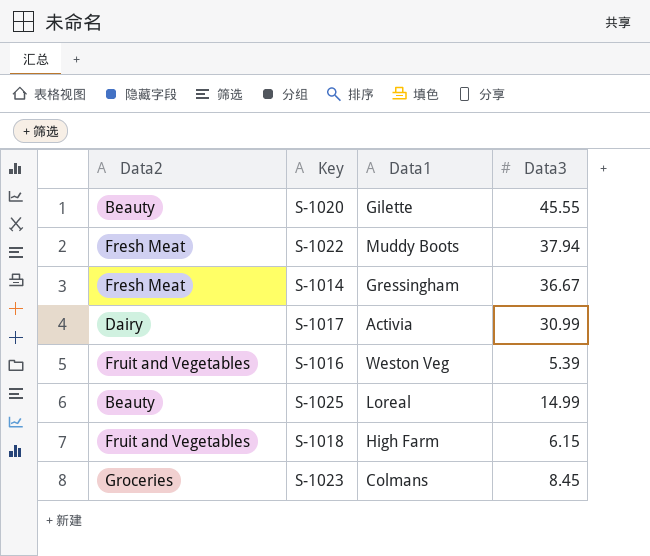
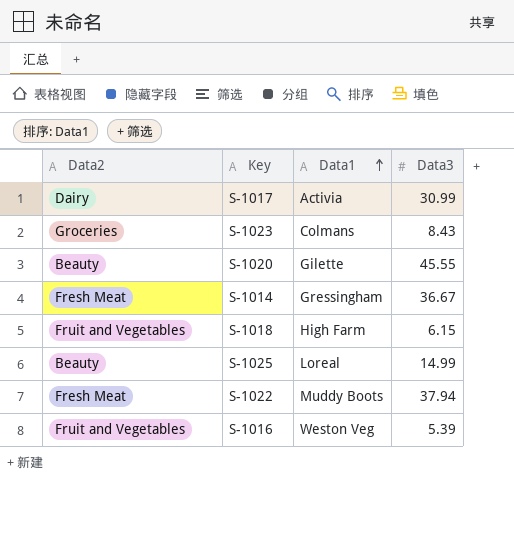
row order: none -> Data1 ascending
S-1023 | Data3: 8.45 -> 8.43

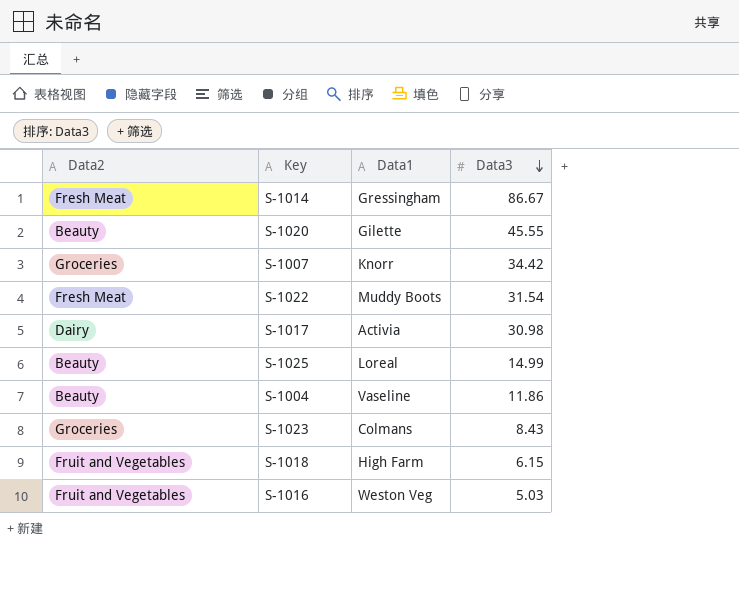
row order: Data1 ascending -> Data3 descending
S-1014 | Data3: 36.67 -> 86.67
row S-1007: none -> Groceries | Knorr | 34.42
S-1022 | Data3: 37.94 -> 31.54
S-1017 | Data3: 30.99 -> 30.98
row S-1004: none -> Beauty | Vaseline | 11.86
S-1016 | Data3: 5.39 -> 5.03

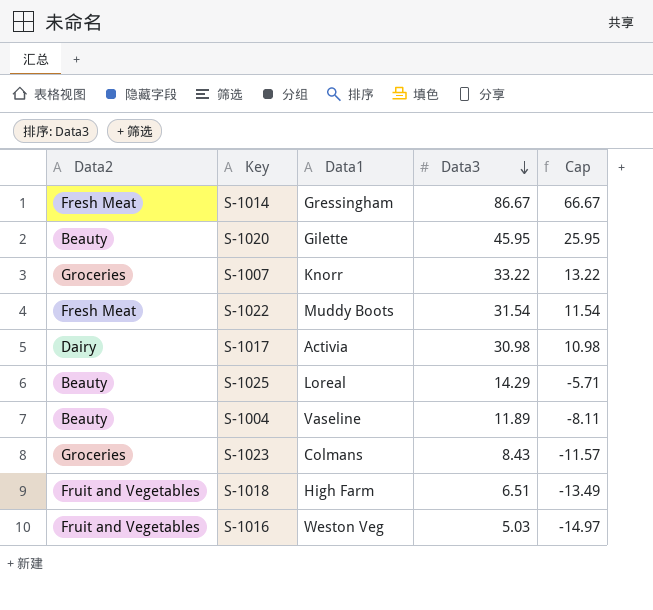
column Cap | formula: none -> [Data3] - 20
S-1020 | Data3: 45.55 -> 45.95
S-1007 | Data3: 34.42 -> 33.22
S-1025 | Data3: 14.99 -> 14.29
S-1004 | Data3: 11.86 -> 11.89
S-1018 | Data3: 6.15 -> 6.51

